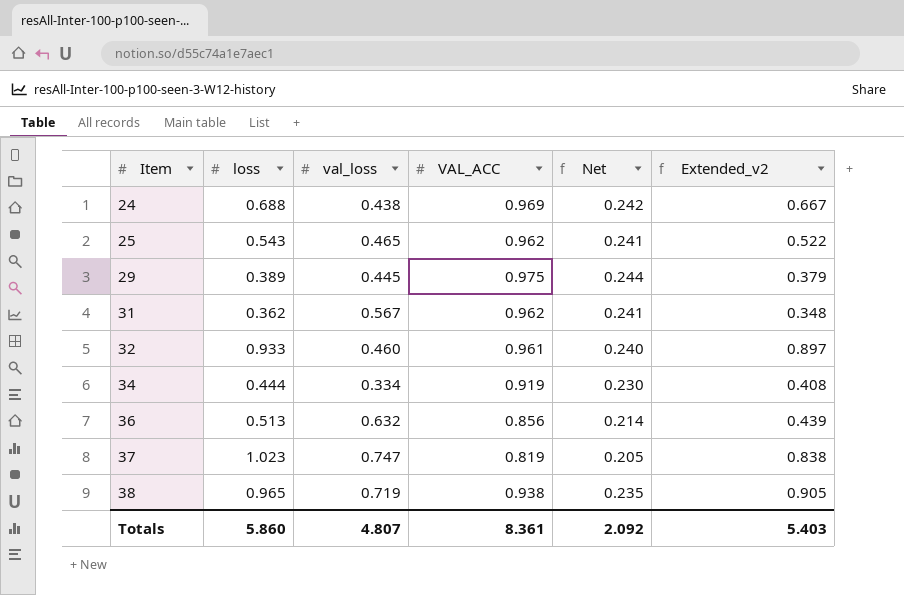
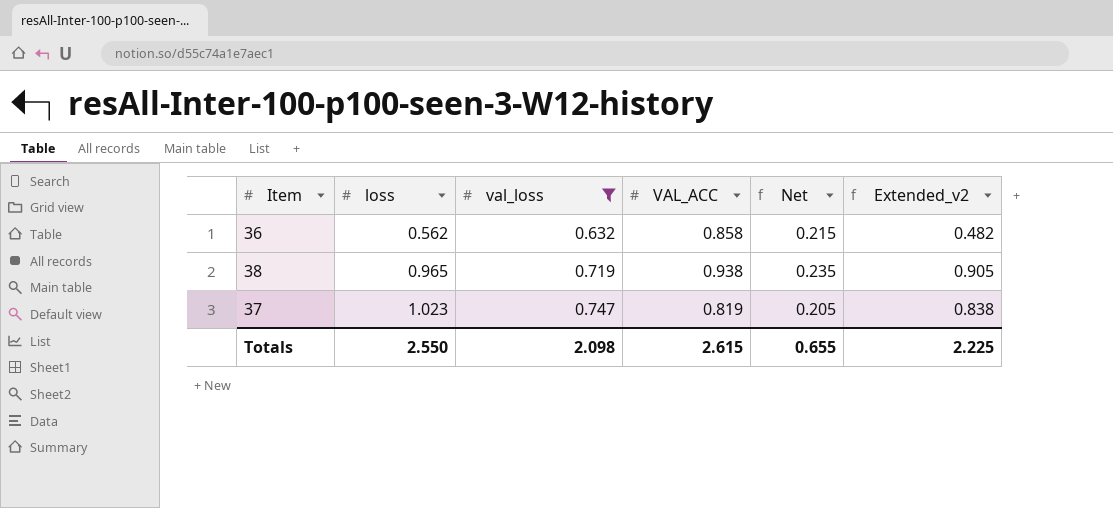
filter: none -> val_loss >= 0.632
row order: Item ascending -> loss ascending
36 | loss: 0.513 -> 0.562
36 | VAL_ACC: 0.856 -> 0.858
36 | Net: 0.214 -> 0.215
36 | Extended_v2: 0.439 -> 0.482
Totals | loss: 5.860 -> 2.550
Totals | val_loss: 4.807 -> 2.098
Totals | VAL_ACC: 8.361 -> 2.615
Totals | Net: 2.092 -> 0.655
Totals | Extended_v2: 5.403 -> 2.225

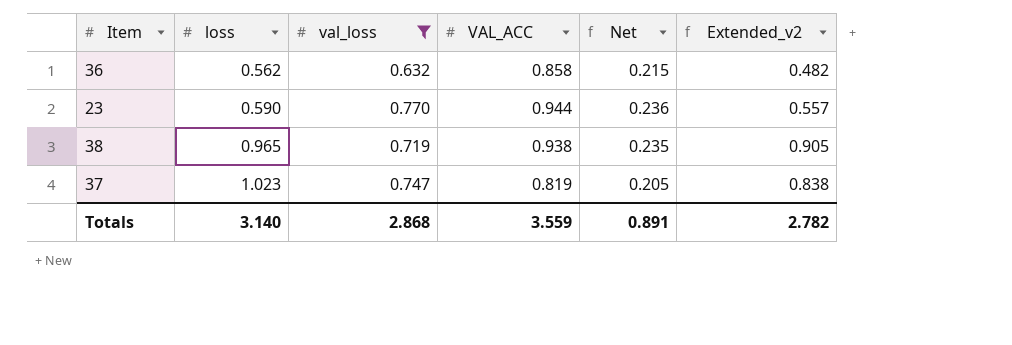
row 23: none -> 0.590 | 0.770 | 0.944 | 0.236 | 0.557
Totals | loss: 2.550 -> 3.140
Totals | val_loss: 2.098 -> 2.868
Totals | VAL_ACC: 2.615 -> 3.559
Totals | Net: 0.655 -> 0.891
Totals | Extended_v2: 2.225 -> 2.782

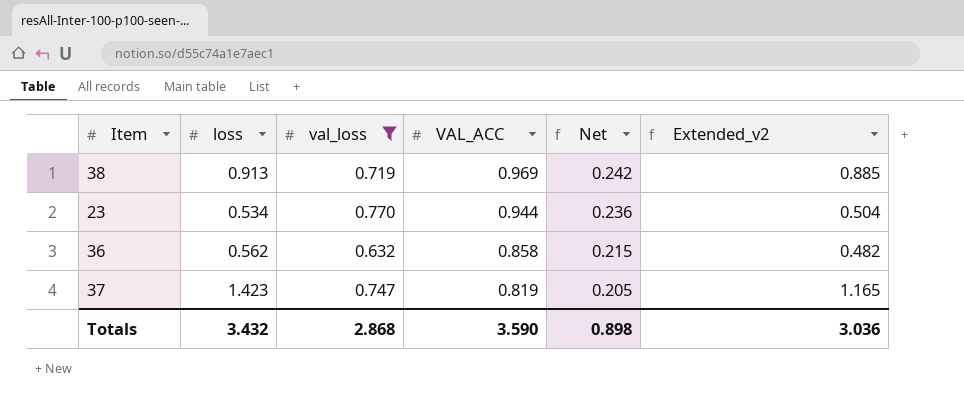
row order: loss ascending -> VAL_ACC descending
38 | loss: 0.965 -> 0.913
38 | VAL_ACC: 0.938 -> 0.969
38 | Net: 0.235 -> 0.242
38 | Extended_v2: 0.905 -> 0.885
23 | loss: 0.590 -> 0.534
23 | Extended_v2: 0.557 -> 0.504
37 | loss: 1.023 -> 1.423
37 | Extended_v2: 0.838 -> 1.165
Totals | loss: 3.140 -> 3.432
Totals | VAL_ACC: 3.559 -> 3.590
Totals | Net: 0.891 -> 0.898
Totals | Extended_v2: 2.782 -> 3.036

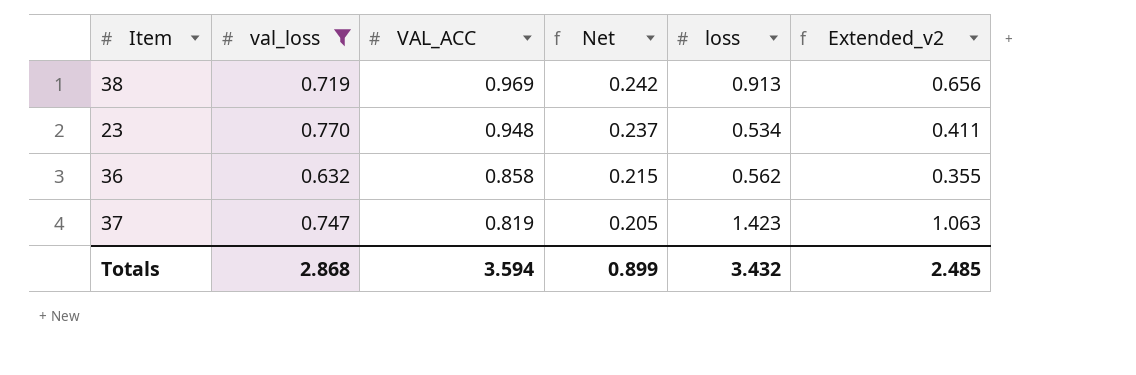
column loss | position: 2 -> 5
column Extended_v2 | formula: [loss] * [VAL_ACC] -> [val_loss] * [loss]
23 | VAL_ACC: 0.944 -> 0.948
23 | Net: 0.236 -> 0.237
Totals | VAL_ACC: 3.590 -> 3.594
Totals | Net: 0.898 -> 0.899
Totals | Extended_v2: 3.036 -> 2.485

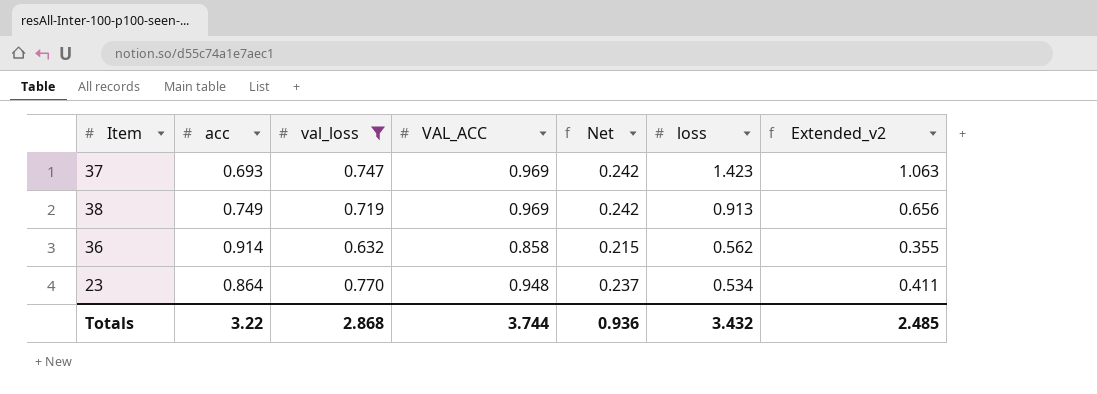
row order: VAL_ACC descending -> loss descending
column acc | position: none -> 2
37 | VAL_ACC: 0.819 -> 0.969
37 | Net: 0.205 -> 0.242
Totals | VAL_ACC: 3.594 -> 3.744
Totals | Net: 0.899 -> 0.936

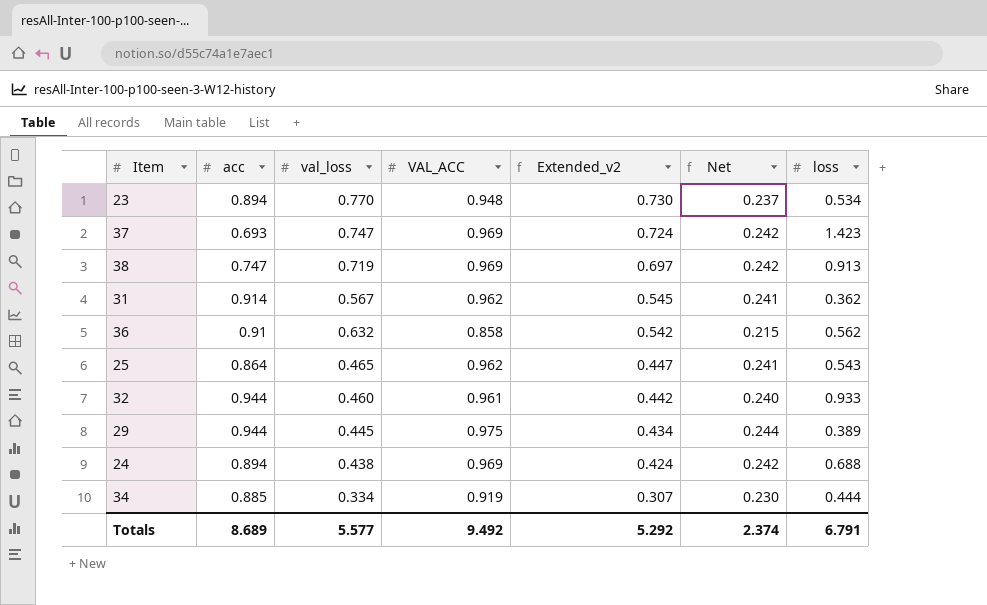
filter: val_loss >= 0.632 -> none
row order: loss descending -> Extended_v2 descending
column Extended_v2 | formula: [val_loss] * [loss] -> [val_loss] * [VAL_ACC]
column Extended_v2 | position: 7 -> 5
23 | acc: 0.864 -> 0.894
38 | acc: 0.749 -> 0.747
36 | acc: 0.914 -> 0.91
Totals | acc: 3.22 -> 8.689
Totals | val_loss: 2.868 -> 5.577
Totals | VAL_ACC: 3.744 -> 9.492
Totals | Extended_v2: 2.485 -> 5.292
Totals | Net: 0.936 -> 2.374
Totals | loss: 3.432 -> 6.791

